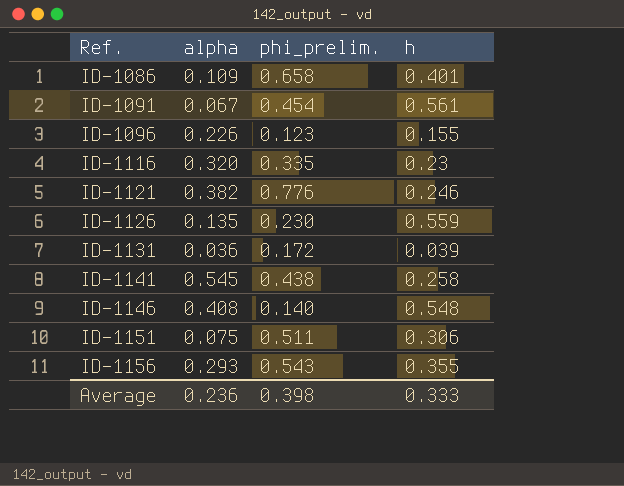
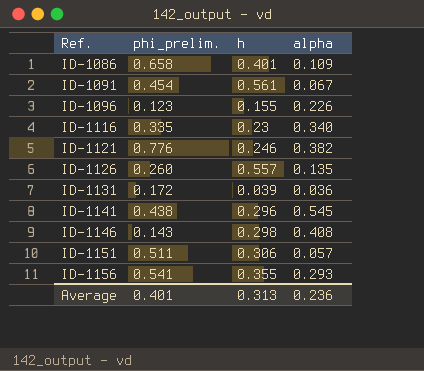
column alpha | position: 2 -> 4
ID-1116 | alpha: 0.320 -> 0.340
ID-1126 | phi_prelim.: 0.230 -> 0.260
ID-1126 | h: 0.559 -> 0.557
ID-1141 | h: 0.258 -> 0.296
ID-1146 | phi_prelim.: 0.140 -> 0.143
ID-1146 | h: 0.548 -> 0.298
ID-1151 | alpha: 0.075 -> 0.057
ID-1156 | phi_prelim.: 0.543 -> 0.541
Average | phi_prelim.: 0.398 -> 0.401
Average | h: 0.333 -> 0.313

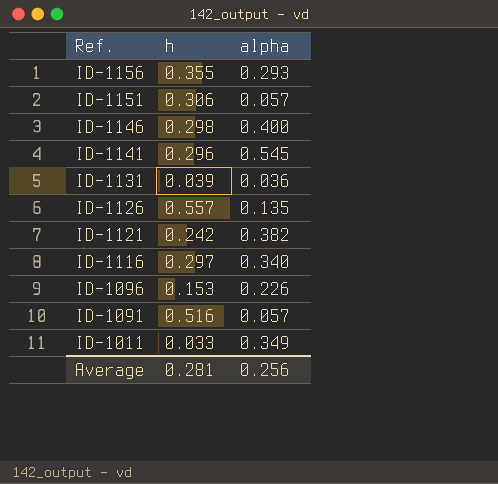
row order: Ref. ascending -> Ref. descending
column phi_prelim. | position: 2 -> none
row ID-1086: 0.658 | 0.401 | 0.109 -> none
ID-1146 | alpha: 0.408 -> 0.400
ID-1121 | h: 0.246 -> 0.242
ID-1116 | h: 0.23 -> 0.297
ID-1096 | h: 0.155 -> 0.153
ID-1091 | h: 0.561 -> 0.516
ID-1091 | alpha: 0.067 -> 0.057
row ID-1011: none -> 0.033 | 0.349
Average | h: 0.313 -> 0.281
Average | alpha: 0.236 -> 0.256

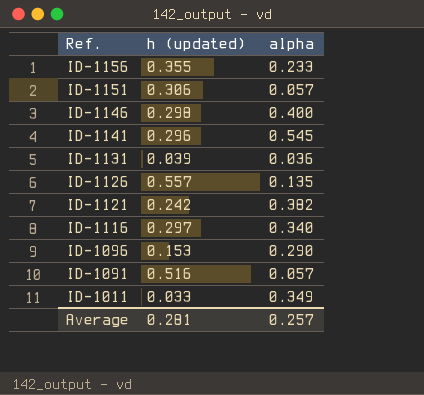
column name: h -> h (updated)
ID-1156 | alpha: 0.293 -> 0.233
ID-1096 | alpha: 0.226 -> 0.290
Average | alpha: 0.256 -> 0.257

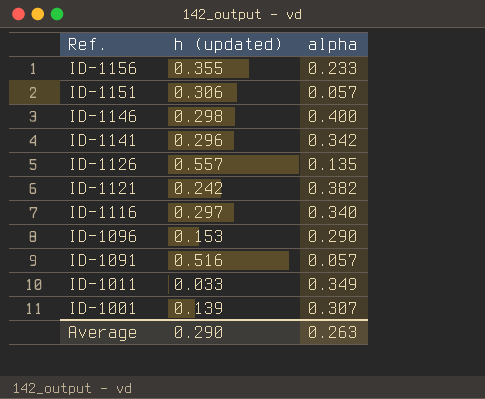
row ID-1131: 0.039 | 0.036 -> none
ID-1141 | alpha: 0.545 -> 0.342
row ID-1001: none -> 0.139 | 0.307
Average | h (updated): 0.281 -> 0.290
Average | alpha: 0.257 -> 0.263

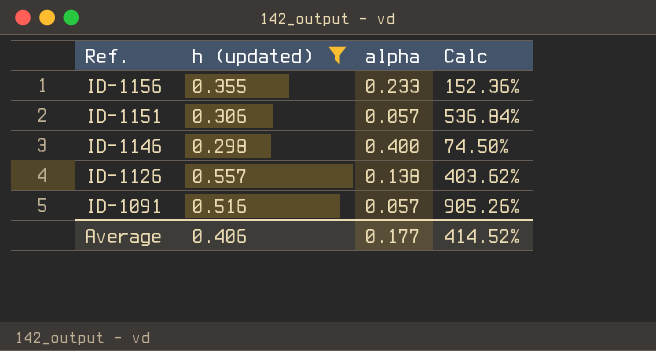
filter: none -> h (updated) >= 0.298
column Calc | formula: none -> [h (updated)] / [alpha]
ID-1126 | alpha: 0.135 -> 0.138
Average | h (updated): 0.290 -> 0.406
Average | alpha: 0.263 -> 0.177

